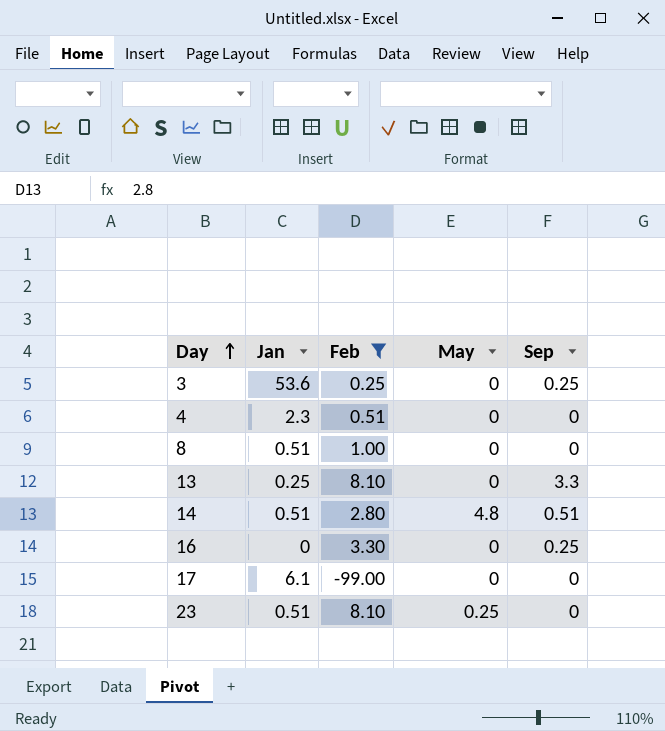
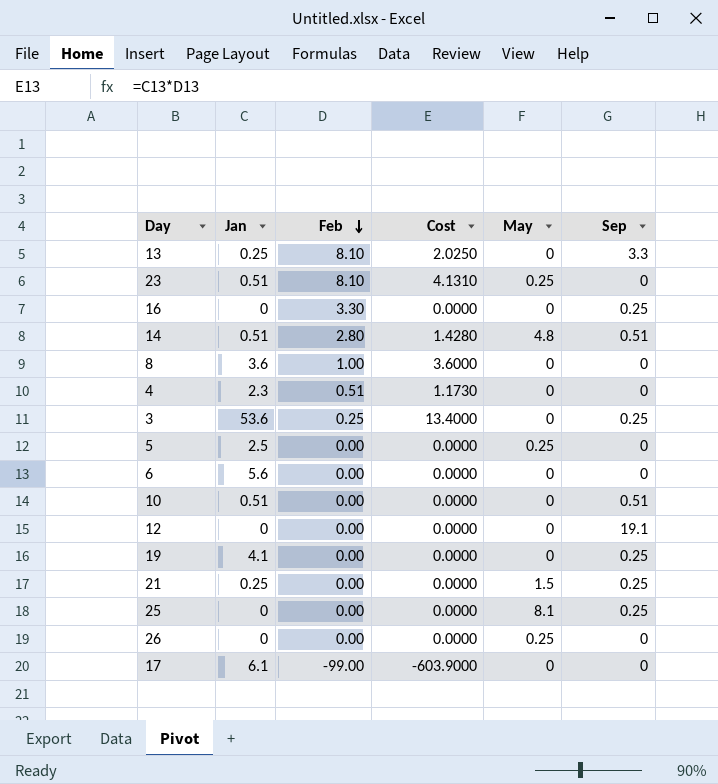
filter: Feb != 0.00 -> none
row order: Day ascending -> Feb descending
column Cost | formula: none -> [Jan] * [Feb]
8 | Jan: 0.51 -> 3.6

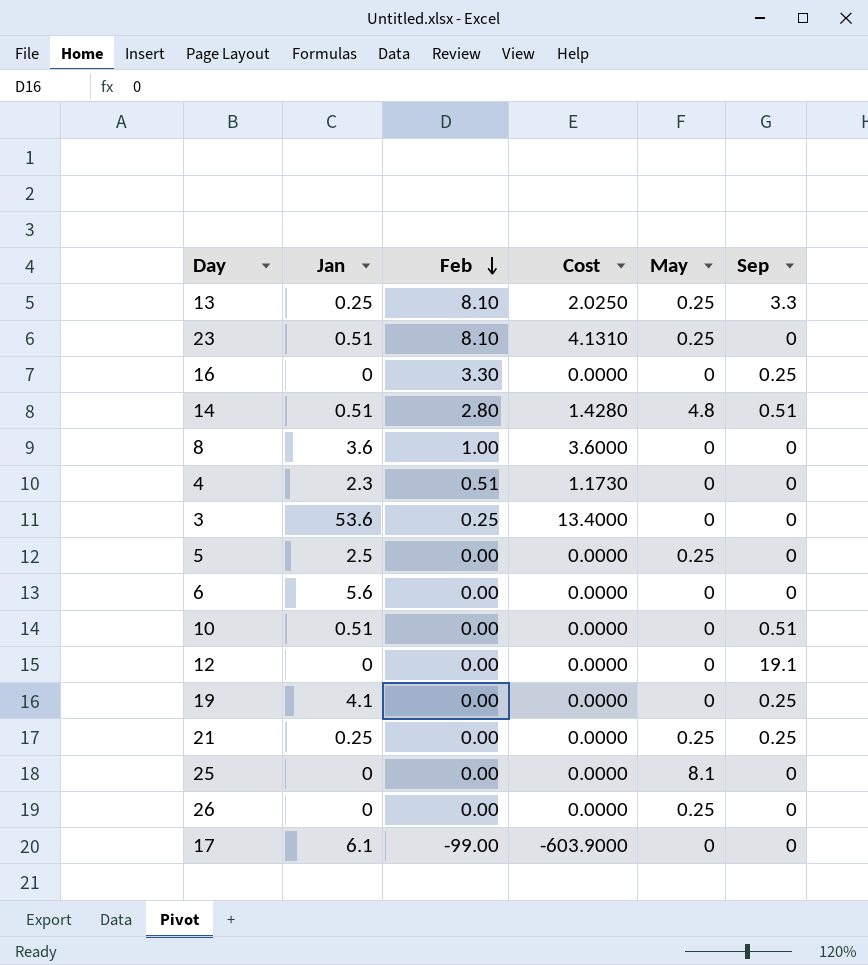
13 | May: 0 -> 0.25
3 | Sep: 0.25 -> 0
21 | May: 1.5 -> 0.25
25 | Sep: 0.25 -> 0

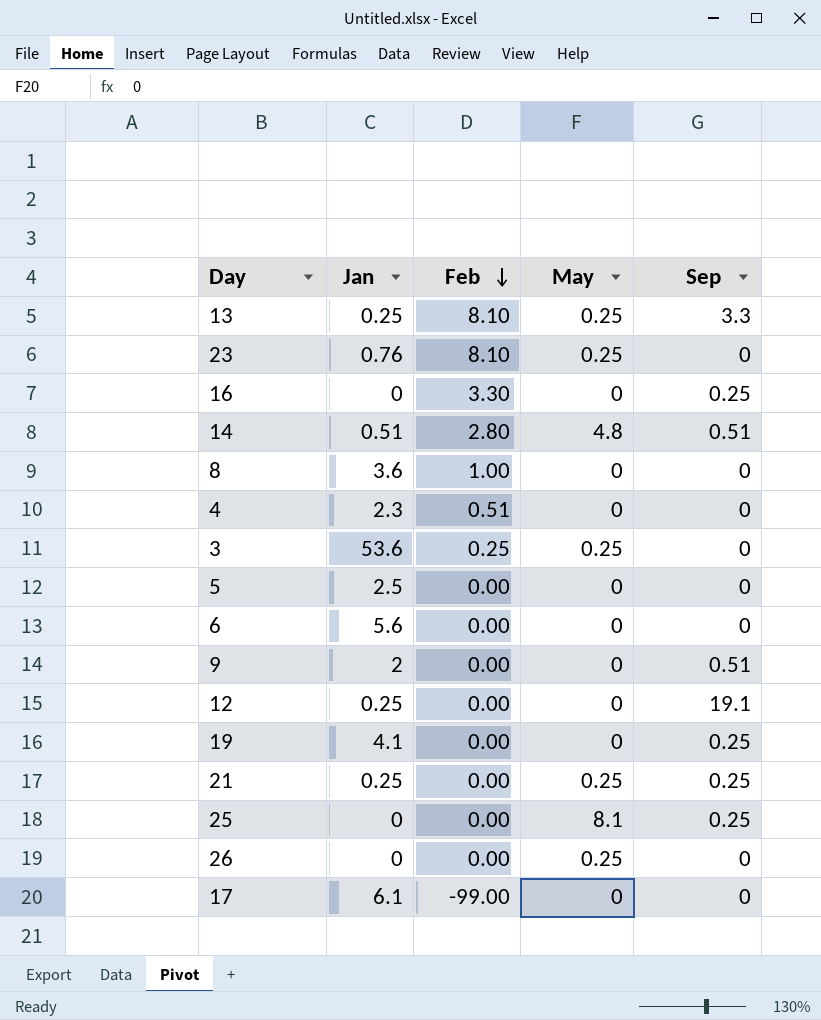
column Cost | formula: [Jan] * [Feb] -> none
row 10: 0.51 | 0.00 | 0.0000 | 0 | 0.51 -> none
23 | Jan: 0.51 -> 0.76
3 | May: 0 -> 0.25
5 | May: 0.25 -> 0
row 9: none -> 2 | 0.00 | 0 | 0.51
12 | Jan: 0 -> 0.25
25 | Sep: 0 -> 0.25

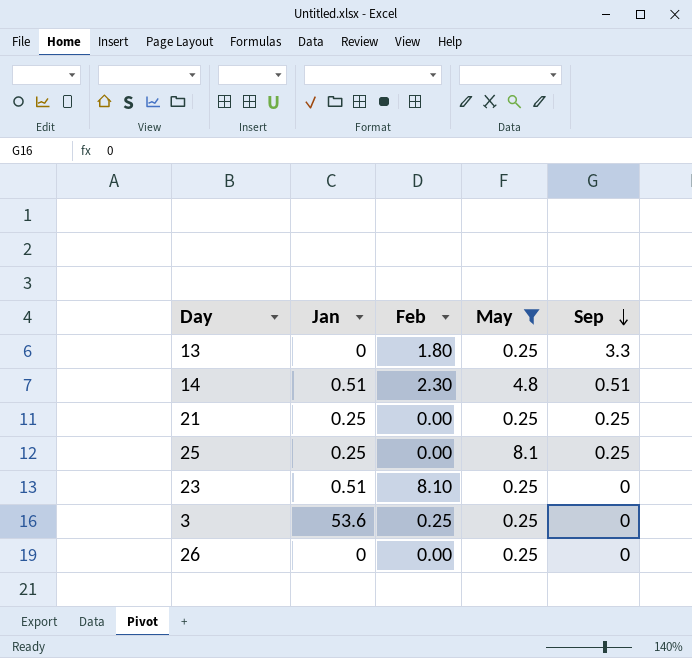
filter: none -> May != 0
row order: Feb descending -> Sep descending
13 | Jan: 0.25 -> 0
13 | Feb: 8.10 -> 1.80
14 | Feb: 2.80 -> 2.30
25 | Jan: 0 -> 0.25
23 | Jan: 0.76 -> 0.51

